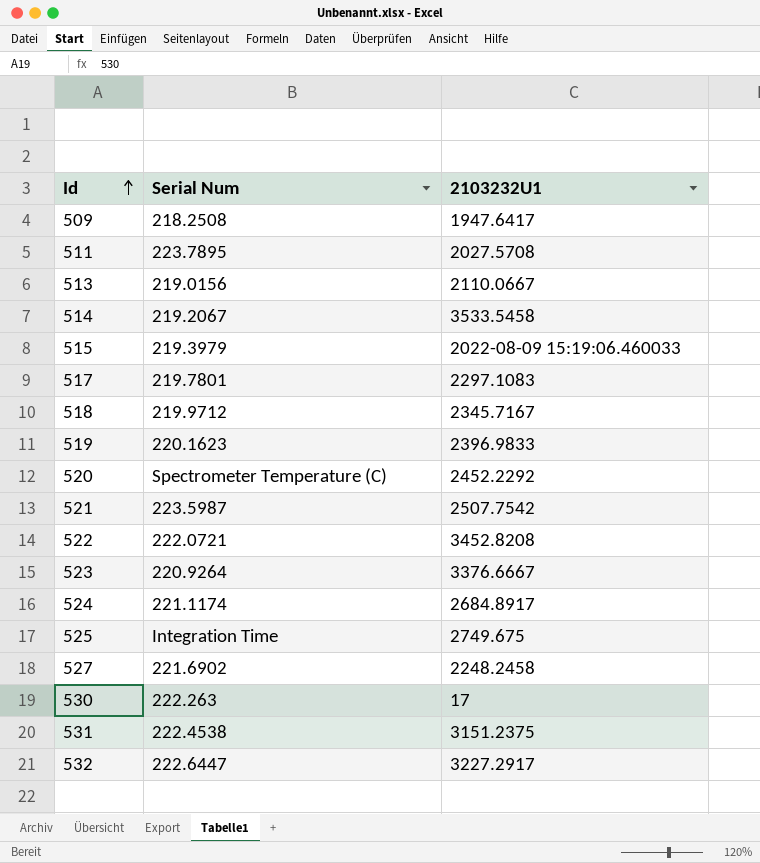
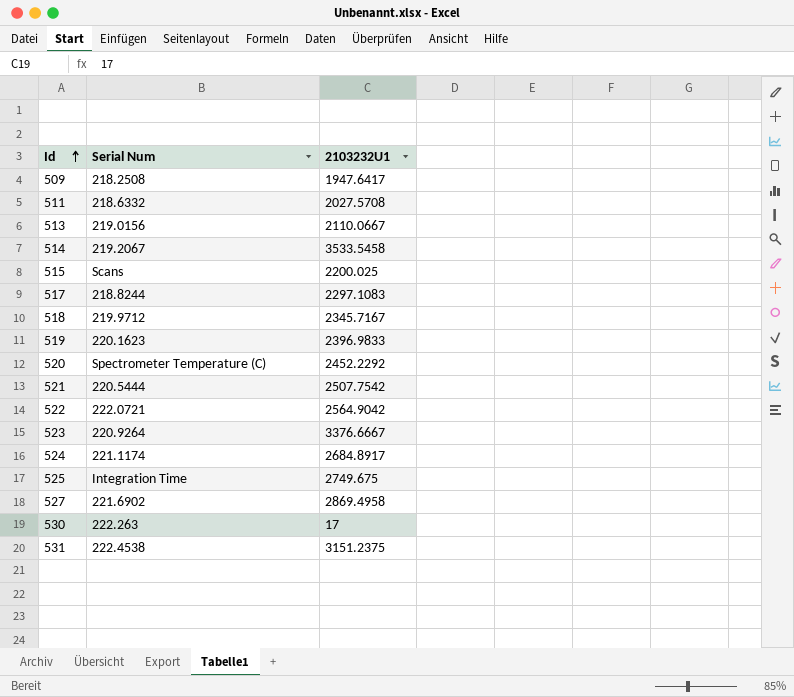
row 532: 222.6447 | 3227.2917 -> none
511 | Serial Num: 223.7895 -> 218.6332
515 | Serial Num: 219.3979 -> Scans
515 | 2103232U1: 2022-08-09 15:19:06.460033 -> 2200.025
517 | Serial Num: 219.7801 -> 218.8244
521 | Serial Num: 223.5987 -> 220.5444
522 | 2103232U1: 3452.8208 -> 2564.9042
527 | 2103232U1: 2248.2458 -> 2869.4958

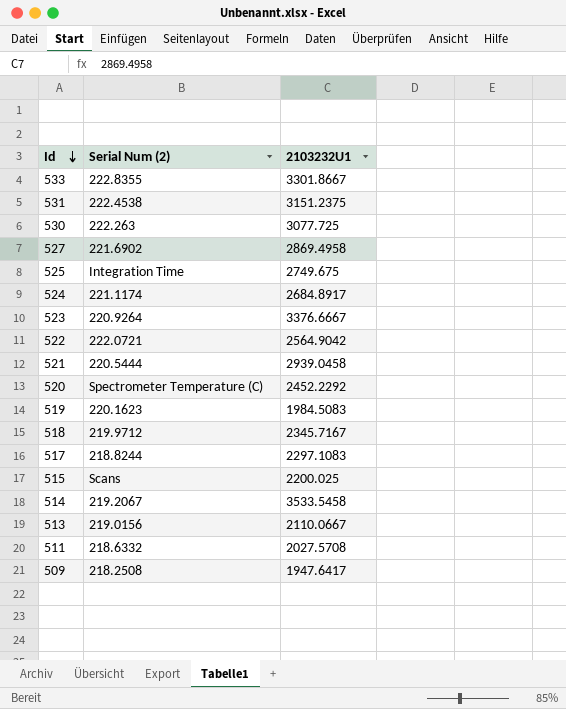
row order: Id ascending -> Id descending
column name: Serial Num -> Serial Num (2)
row 533: none -> 222.8355 | 3301.8667
530 | 2103232U1: 17 -> 3077.725
521 | 2103232U1: 2507.7542 -> 2939.0458
519 | 2103232U1: 2396.9833 -> 1984.5083

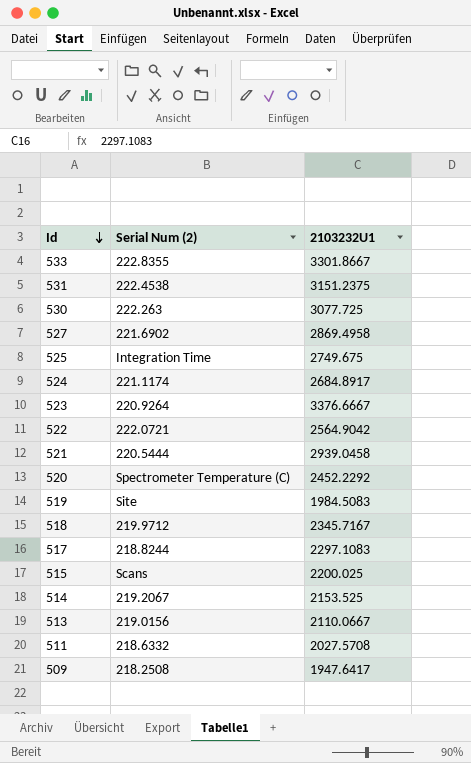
519 | Serial Num (2): 220.1623 -> Site
514 | 2103232U1: 3533.5458 -> 2153.525

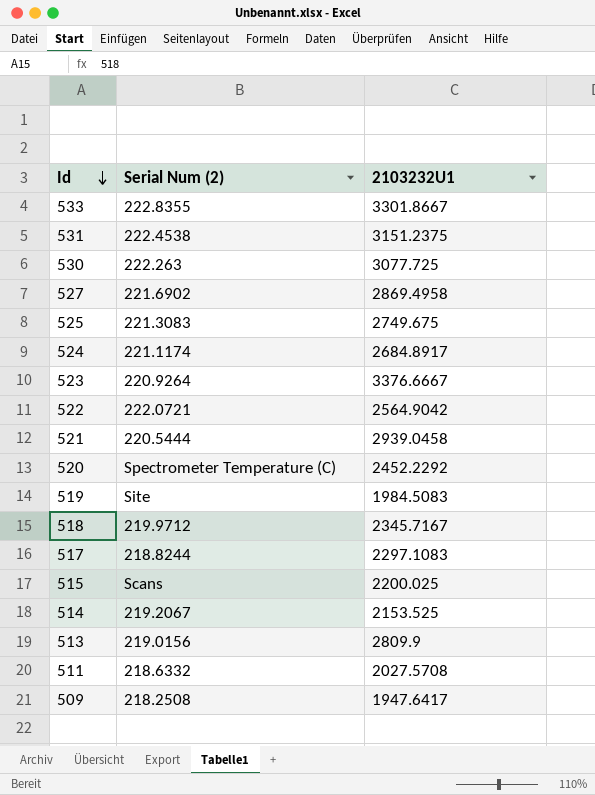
525 | Serial Num (2): Integration Time -> 221.3083
513 | 2103232U1: 2110.0667 -> 2809.9

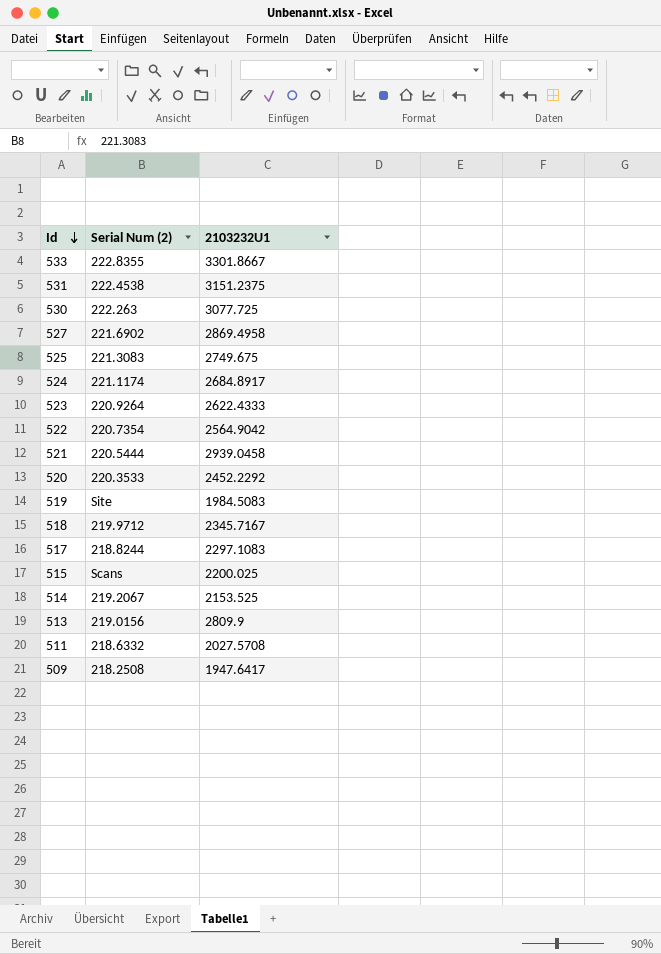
523 | 2103232U1: 3376.6667 -> 2622.4333
522 | Serial Num (2): 222.0721 -> 220.7354
520 | Serial Num (2): Spectrometer Temperature (C) -> 220.3533

